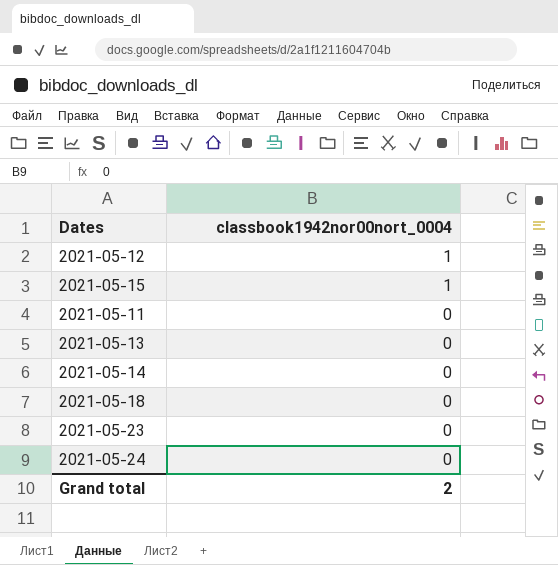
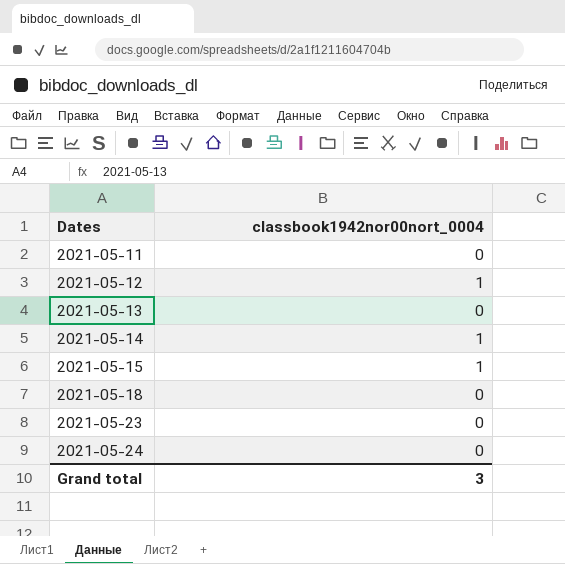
row order: classbook1942nor00nort_0004 descending -> Dates ascending
2021-05-14 | classbook1942nor00nort_0004: 0 -> 1
Grand total | classbook1942nor00nort_0004: 2 -> 3

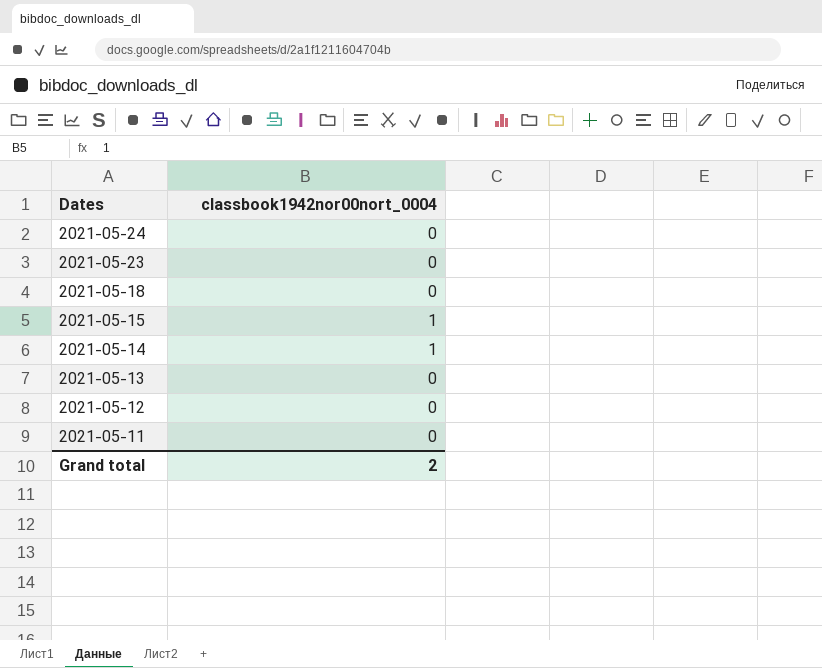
row order: Dates ascending -> Dates descending
2021-05-12 | classbook1942nor00nort_0004: 1 -> 0
Grand total | classbook1942nor00nort_0004: 3 -> 2

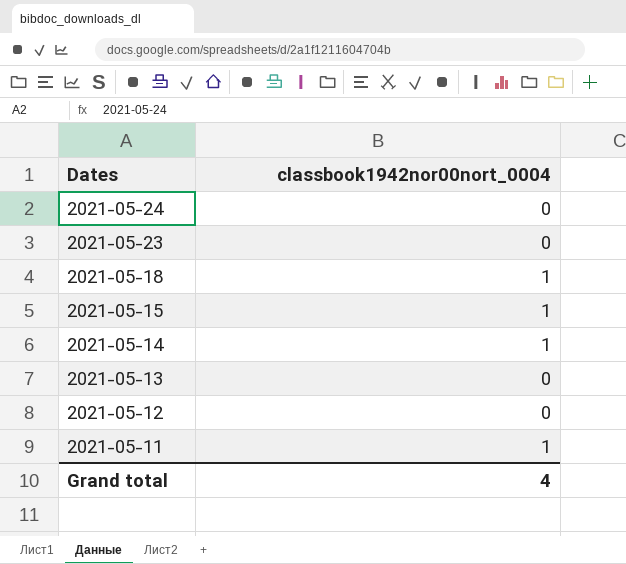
2021-05-18 | classbook1942nor00nort_0004: 0 -> 1
2021-05-11 | classbook1942nor00nort_0004: 0 -> 1
Grand total | classbook1942nor00nort_0004: 2 -> 4

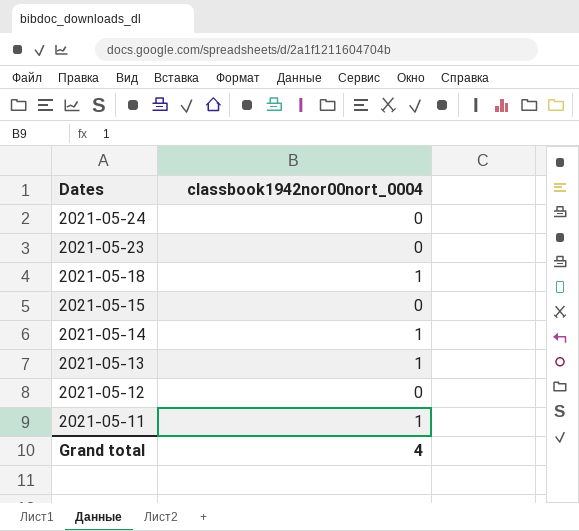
2021-05-15 | classbook1942nor00nort_0004: 1 -> 0
2021-05-13 | classbook1942nor00nort_0004: 0 -> 1

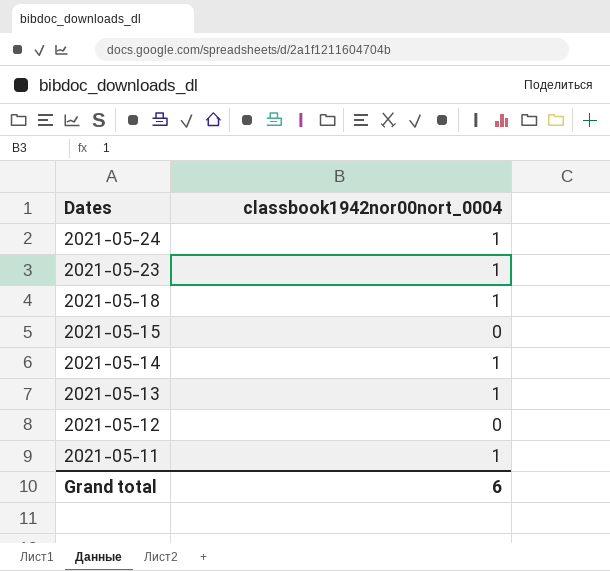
2021-05-24 | classbook1942nor00nort_0004: 0 -> 1
2021-05-23 | classbook1942nor00nort_0004: 0 -> 1
Grand total | classbook1942nor00nort_0004: 4 -> 6

